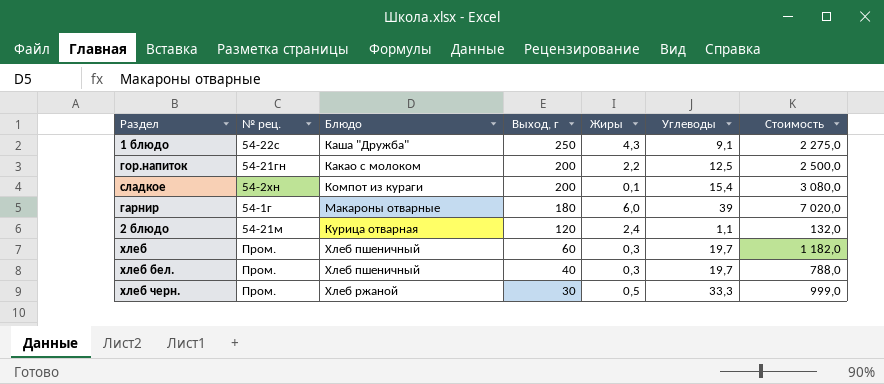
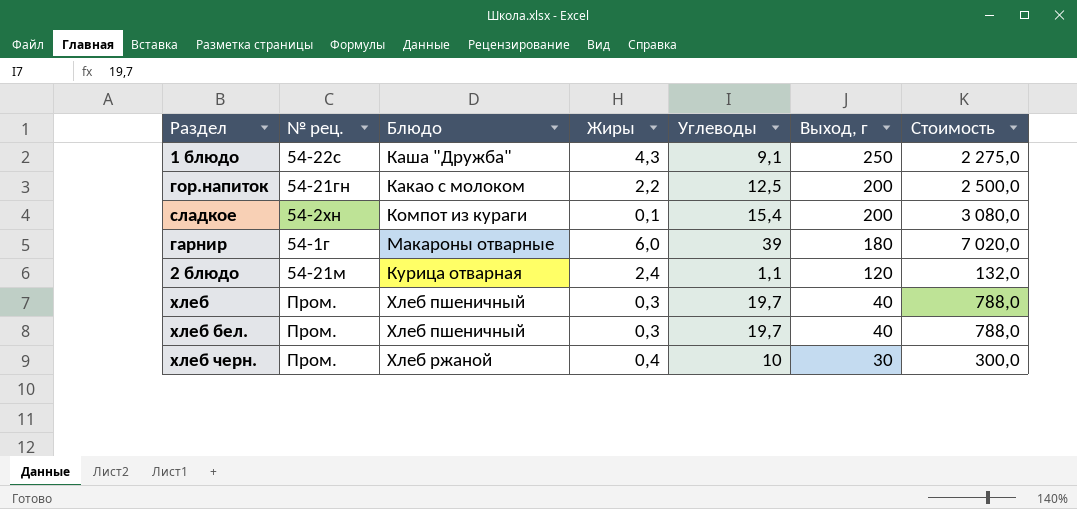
column Выход, г | position: 4 -> 6
хлеб | Выход, г: 60 -> 40
хлеб | Стоимость: 1 182,0 -> 788,0
хлеб черн. | Жиры: 0,5 -> 0,4
хлеб черн. | Углеводы: 33,3 -> 10
хлеб черн. | Стоимость: 999,0 -> 300,0

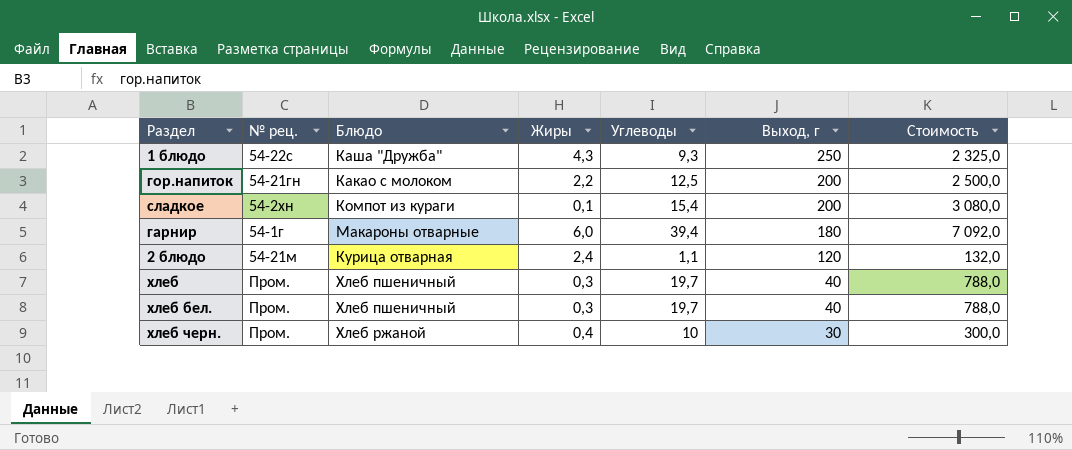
1 блюдо | Углеводы: 9,1 -> 9,3
1 блюдо | Стоимость: 2 275,0 -> 2 325,0
гарнир | Углеводы: 39 -> 39,4
гарнир | Стоимость: 7 020,0 -> 7 092,0

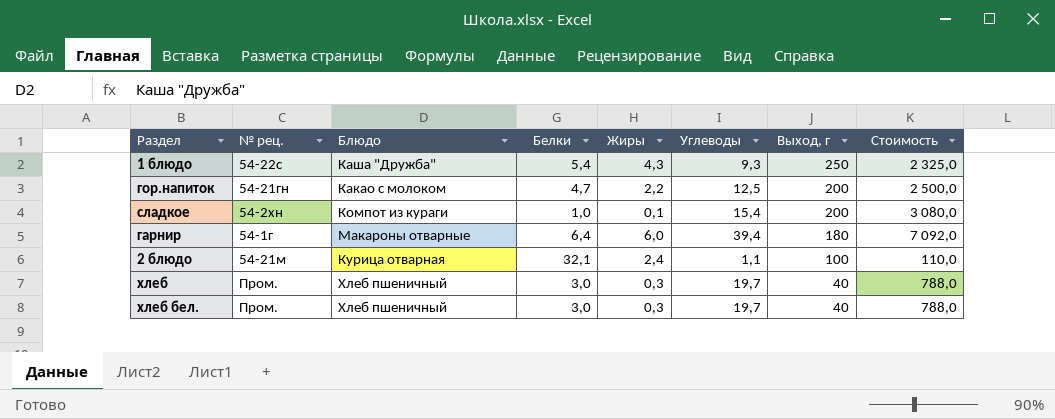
column Белки | position: none -> 4
row хлеб черн.: Пром. | Хлеб ржаной | 0,4 | 10 | 30 | 300,0 -> none
2 блюдо | Выход, г: 120 -> 100
2 блюдо | Стоимость: 132,0 -> 110,0

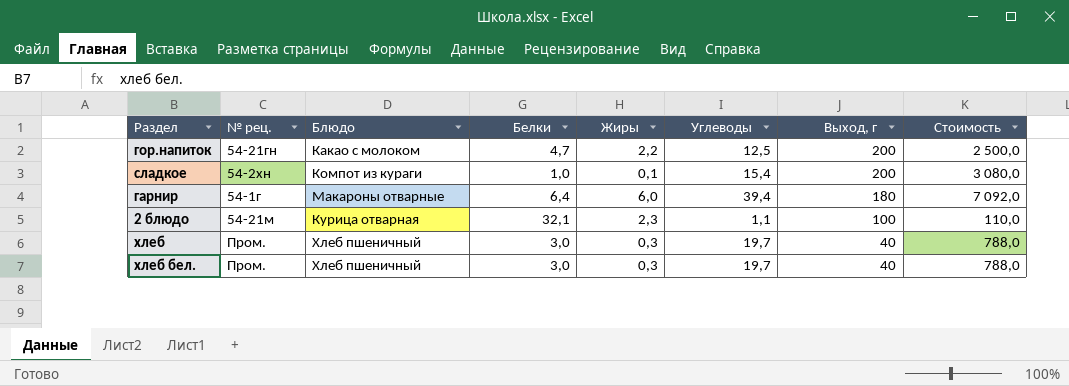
row 1 блюдо: 54-22с | Каша "Дружба" | 5,4 | 4,3 | 9,3 | 250 | 2 325,0 -> none
2 блюдо | Жиры: 2,4 -> 2,3

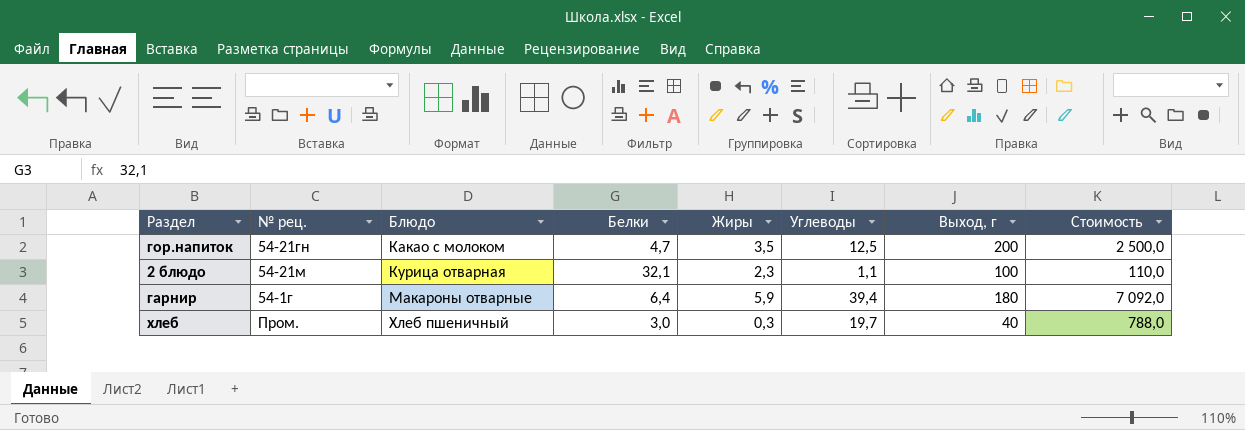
row order: Выход, г descending -> Блюдо ascending
row сладкое: 54-2хн | Компот из кураги | 1,0 | 0,1 | 15,4 | 200 | 3 080,0 -> none
row хлеб бел.: Пром. | Хлеб пшеничный | 3,0 | 0,3 | 19,7 | 40 | 788,0 -> none
гор.напиток | Жиры: 2,2 -> 3,5
гарнир | Жиры: 6,0 -> 5,9

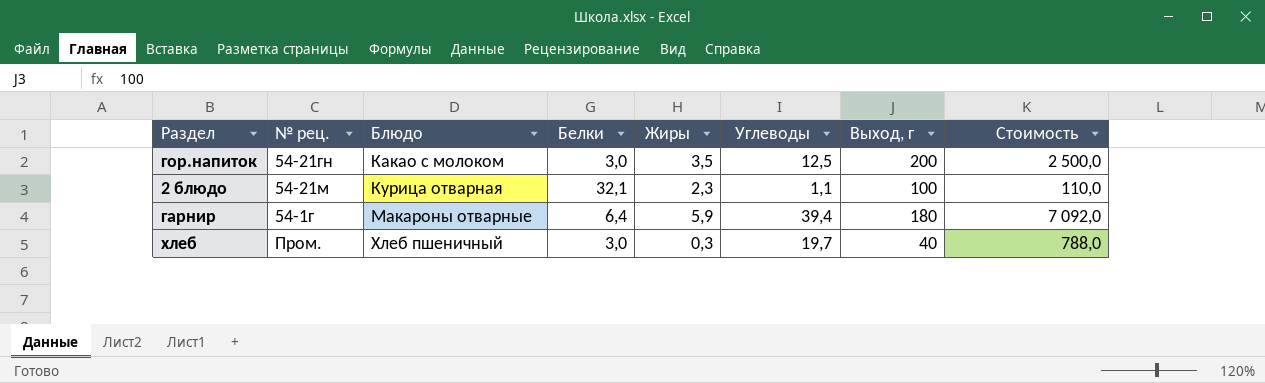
гор.напиток | Белки: 4,7 -> 3,0

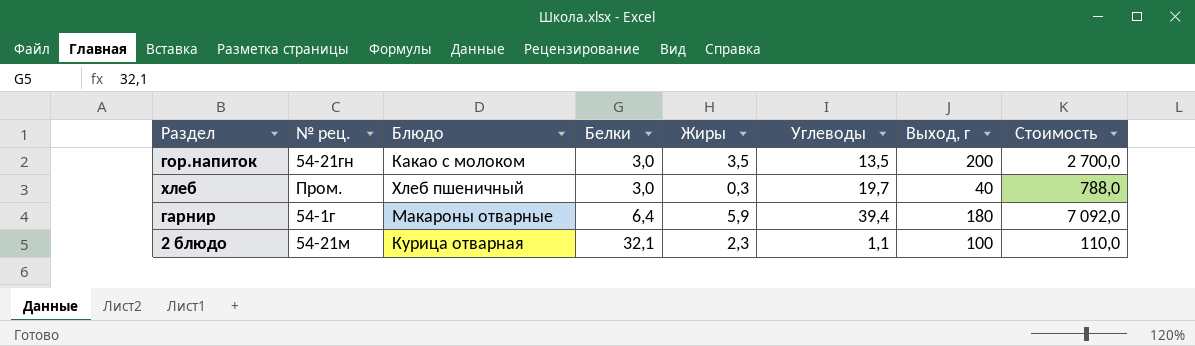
row order: Блюдо ascending -> Белки ascending
гор.напиток | Углеводы: 12,5 -> 13,5
гор.напиток | Стоимость: 2 500,0 -> 2 700,0

